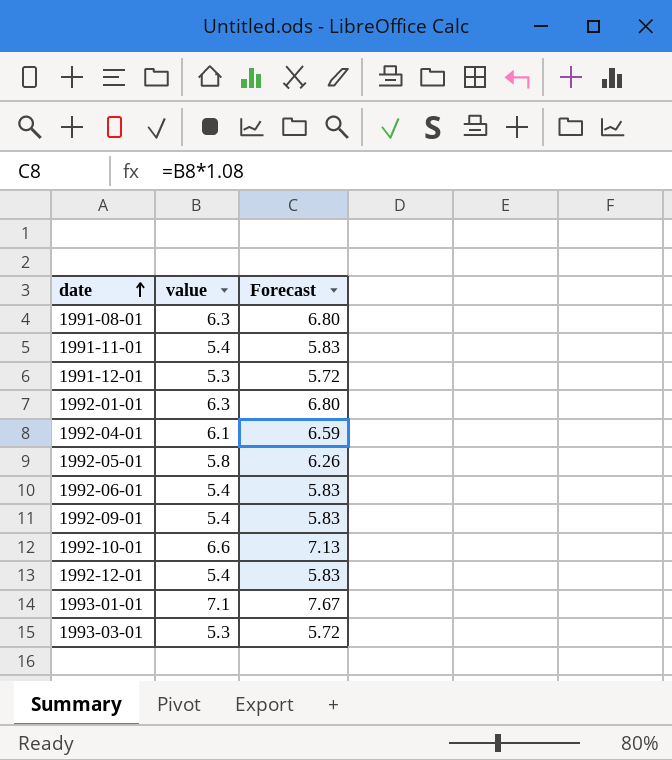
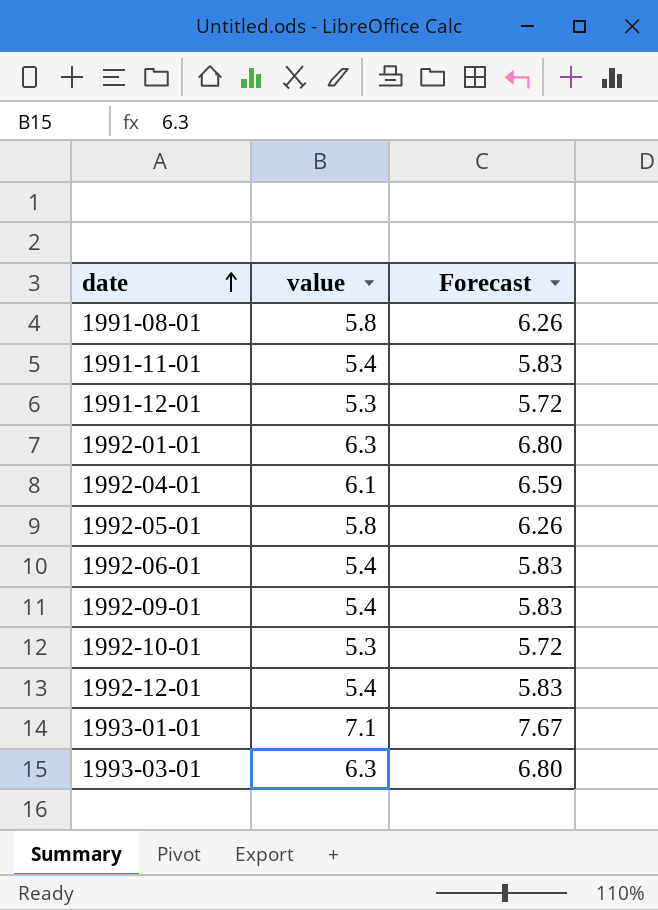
1991-08-01 | value: 6.3 -> 5.8
1991-08-01 | Forecast: 6.80 -> 6.26
1992-10-01 | value: 6.6 -> 5.3
1992-10-01 | Forecast: 7.13 -> 5.72
1993-03-01 | value: 5.3 -> 6.3
1993-03-01 | Forecast: 5.72 -> 6.80

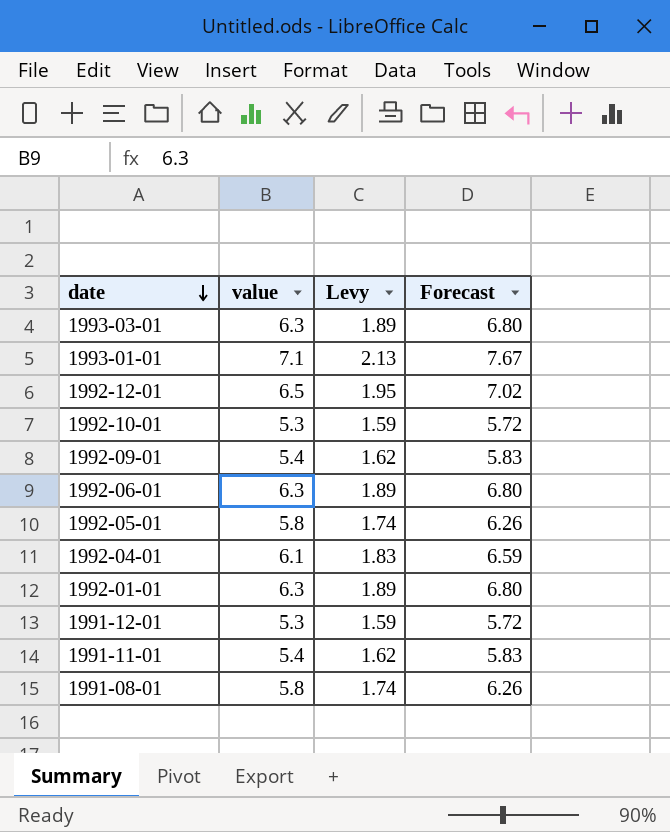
row order: date ascending -> date descending
column Levy | formula: none -> [value] * 0.3
1992-12-01 | value: 5.4 -> 6.5
1992-12-01 | Forecast: 5.83 -> 7.02
1992-06-01 | value: 5.4 -> 6.3
1992-06-01 | Forecast: 5.83 -> 6.80

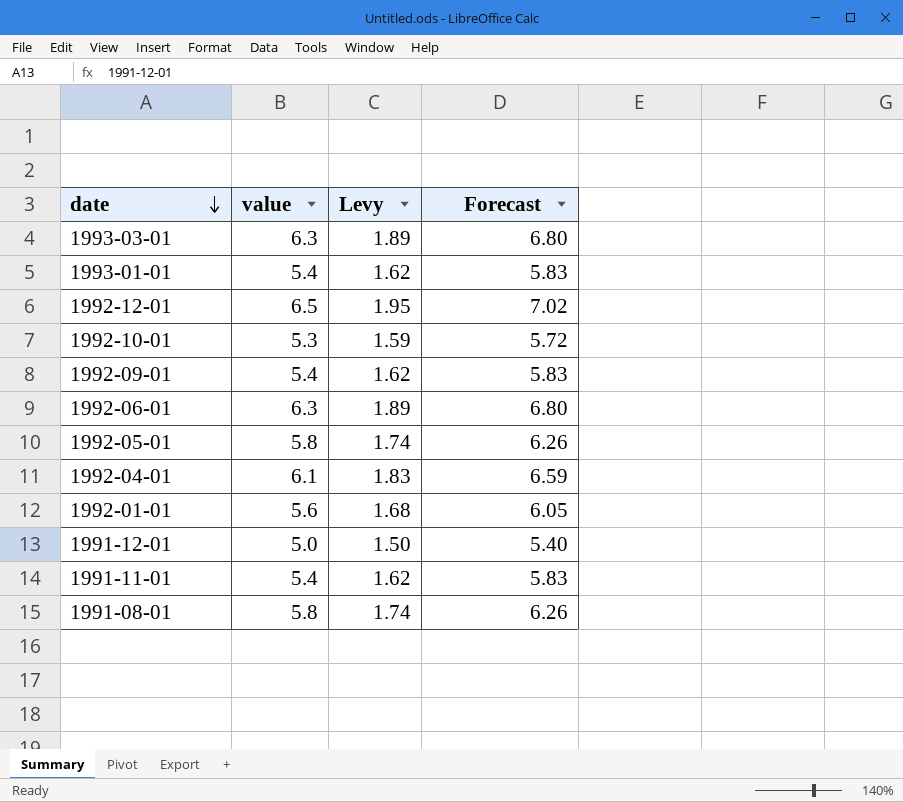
1993-01-01 | value: 7.1 -> 5.4
1993-01-01 | Levy: 2.13 -> 1.62
1993-01-01 | Forecast: 7.67 -> 5.83
1992-01-01 | value: 6.3 -> 5.6
1992-01-01 | Levy: 1.89 -> 1.68
1992-01-01 | Forecast: 6.80 -> 6.05
1991-12-01 | value: 5.3 -> 5.0
1991-12-01 | Levy: 1.59 -> 1.50
1991-12-01 | Forecast: 5.72 -> 5.40

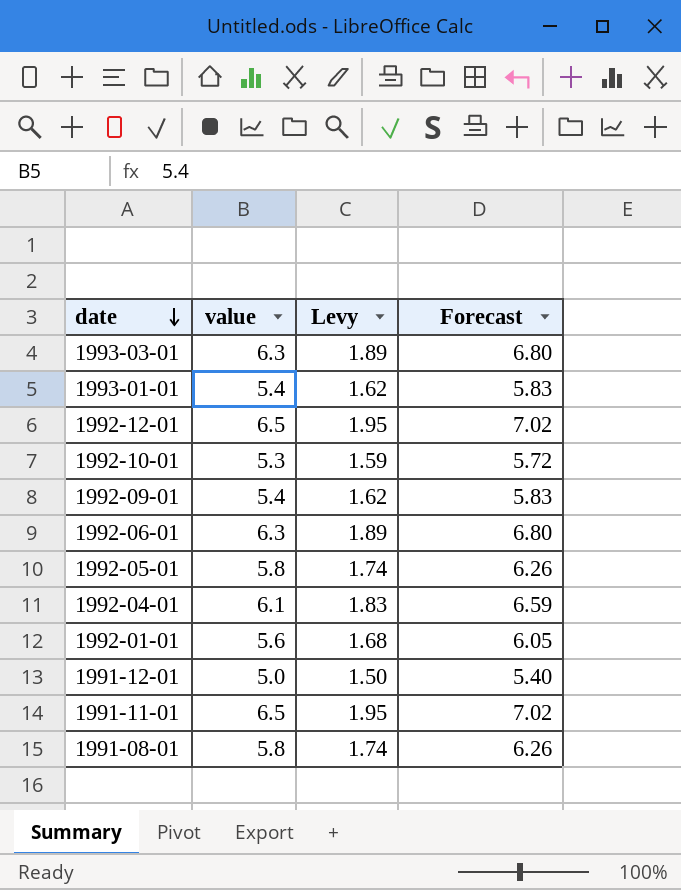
1991-11-01 | value: 5.4 -> 6.5
1991-11-01 | Levy: 1.62 -> 1.95
1991-11-01 | Forecast: 5.83 -> 7.02

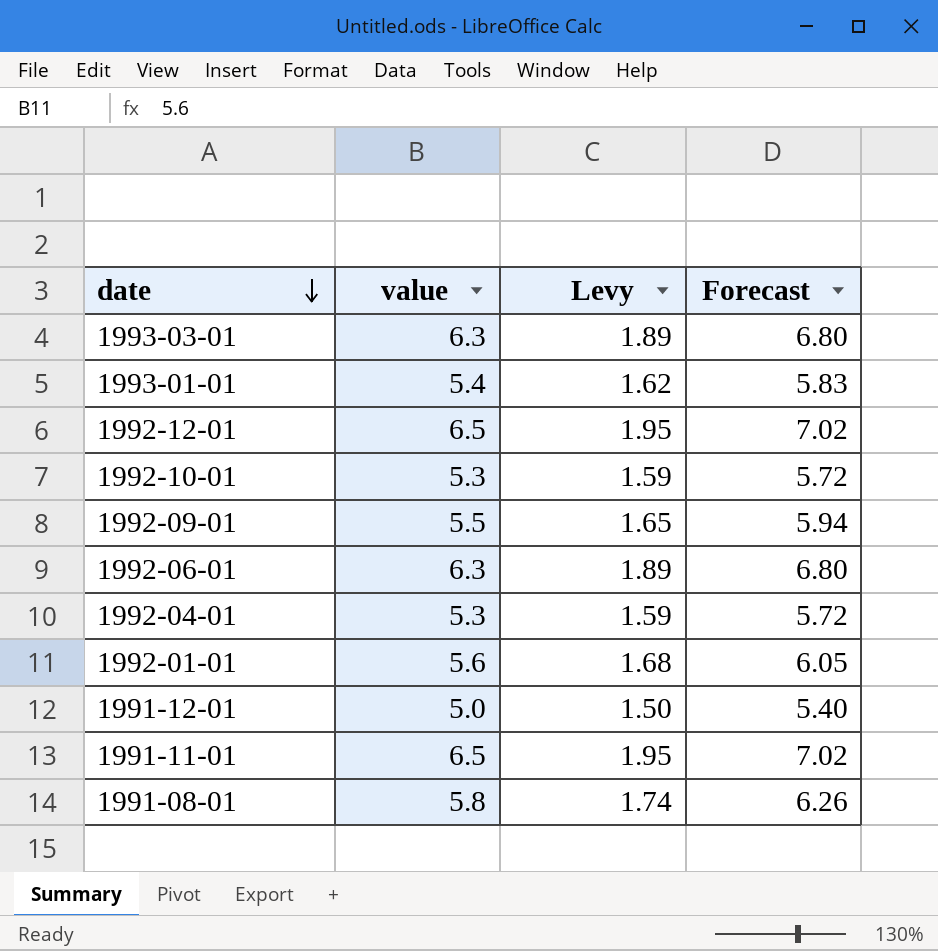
row 1992-05-01: 5.8 | 1.74 | 6.26 -> none
1992-09-01 | value: 5.4 -> 5.5
1992-09-01 | Levy: 1.62 -> 1.65
1992-09-01 | Forecast: 5.83 -> 5.94
1992-04-01 | value: 6.1 -> 5.3
1992-04-01 | Levy: 1.83 -> 1.59
1992-04-01 | Forecast: 6.59 -> 5.72

